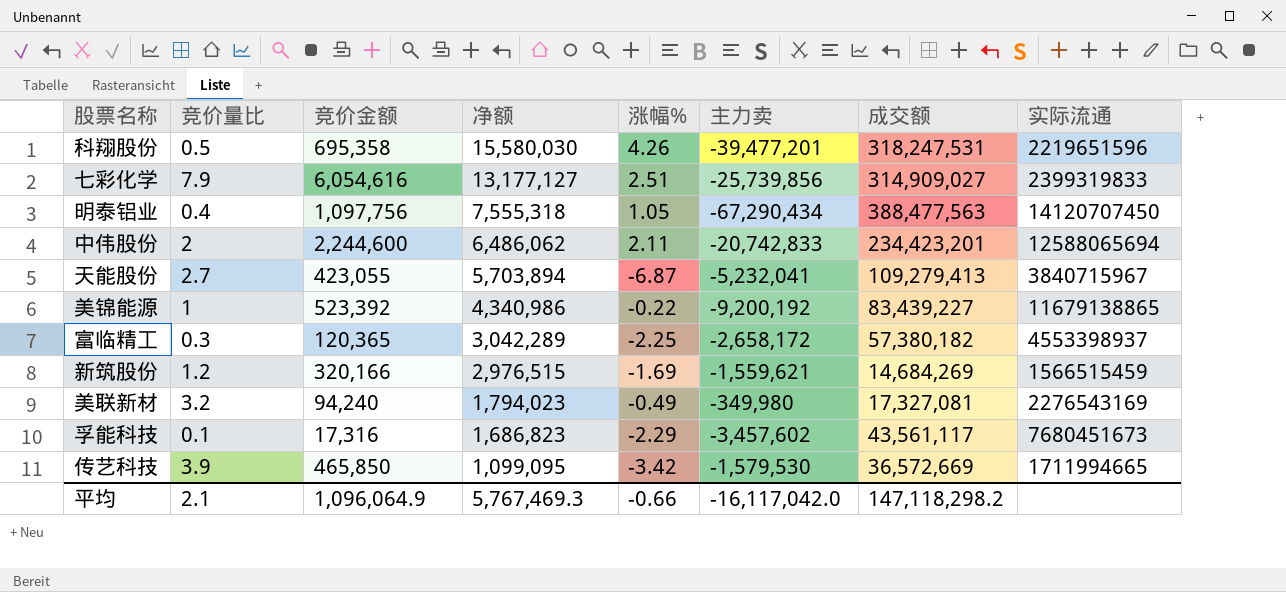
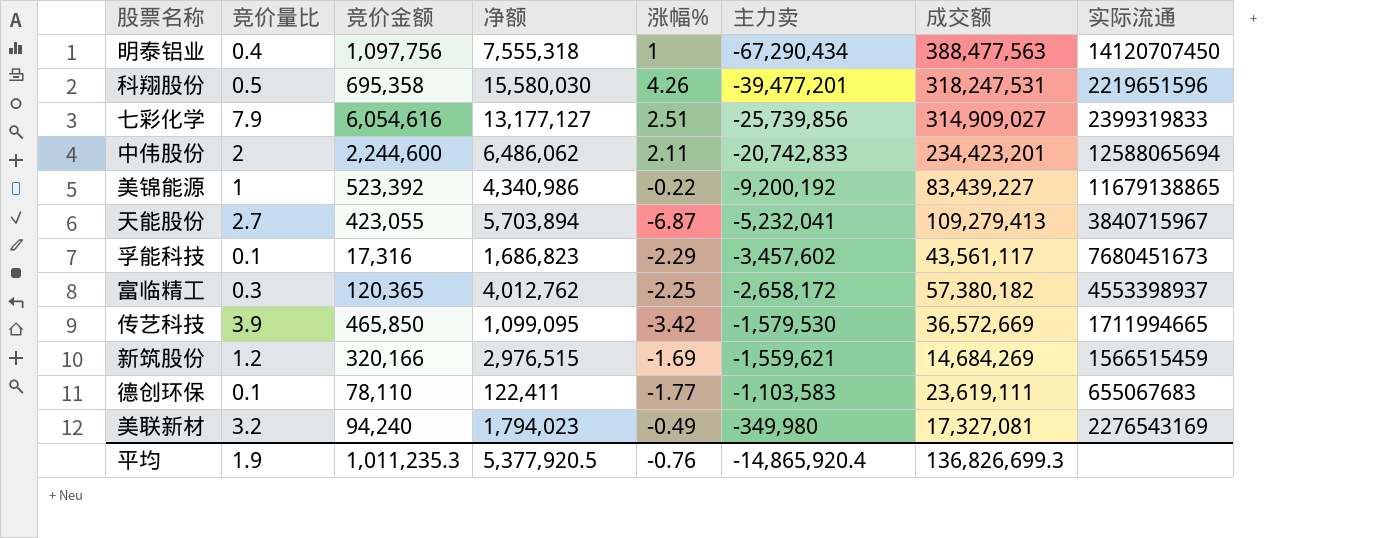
row order: 净额 descending -> 主力卖 ascending
明泰铝业 | 涨幅%: 1.05 -> 1
富临精工 | 净额: 3,042,289 -> 4,012,762
row 德创环保: none -> 0.1 | 78,110 | 122,411 | -1.77 | -1,103,583 | 23,619,111 | 655067683
平均 | 竞价量比: 2.1 -> 1.9
平均 | 竞价金额: 1,096,064.9 -> 1,011,235.3
平均 | 净额: 5,767,469.3 -> 5,377,920.5
平均 | 涨幅%: -0.66 -> -0.76
平均 | 主力卖: -16,117,042.0 -> -14,865,920.4
平均 | 成交额: 147,118,298.2 -> 136,826,699.3

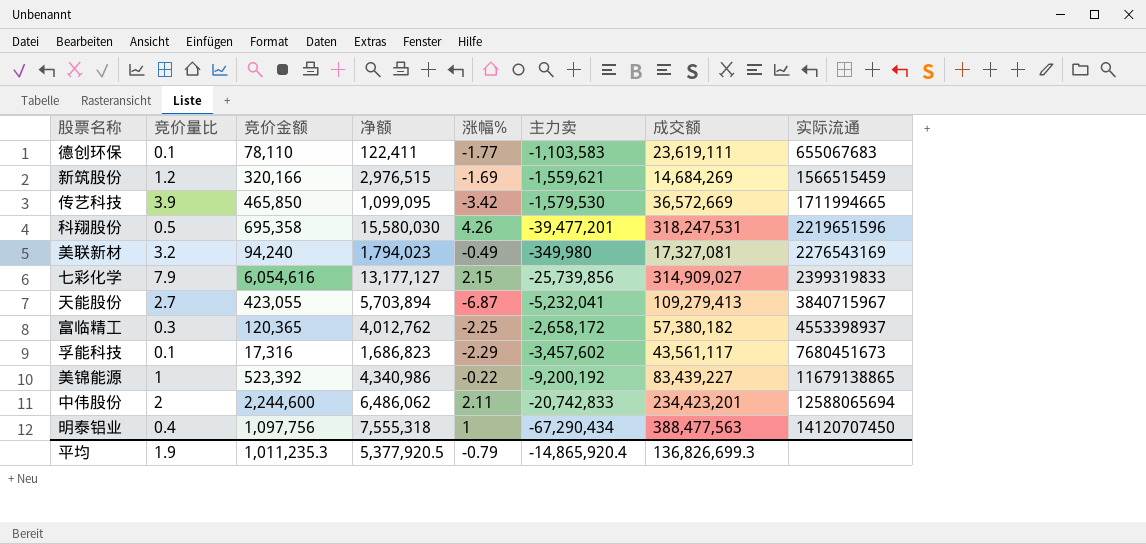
row order: 主力卖 ascending -> 实际流通 ascending
七彩化学 | 涨幅%: 2.51 -> 2.15
平均 | 涨幅%: -0.76 -> -0.79

